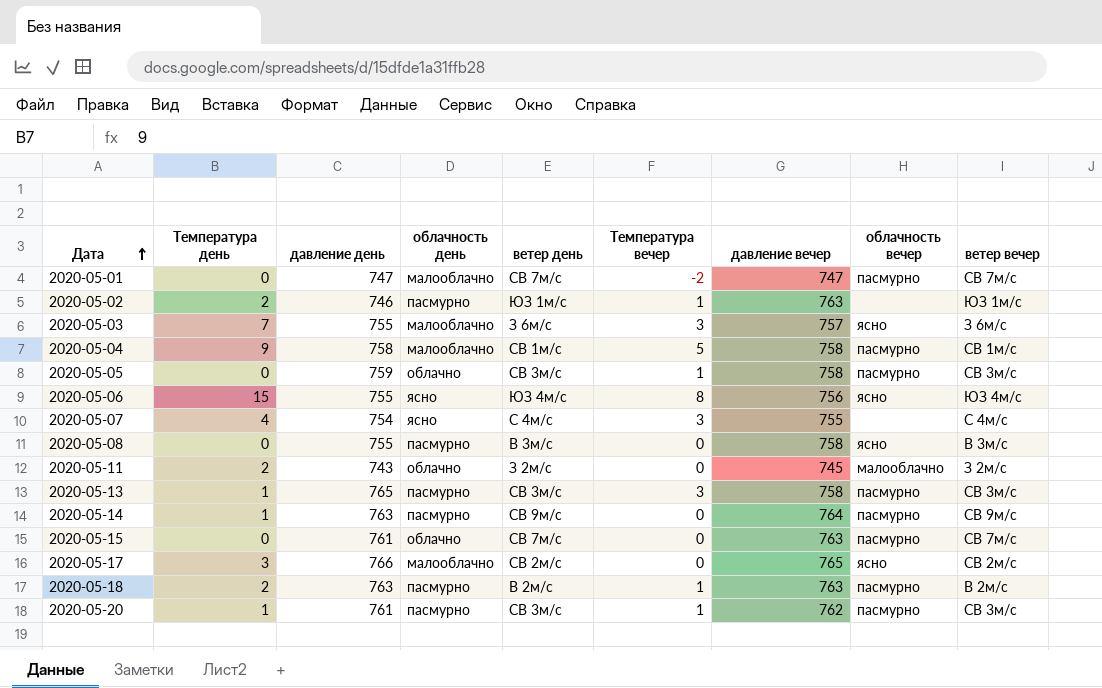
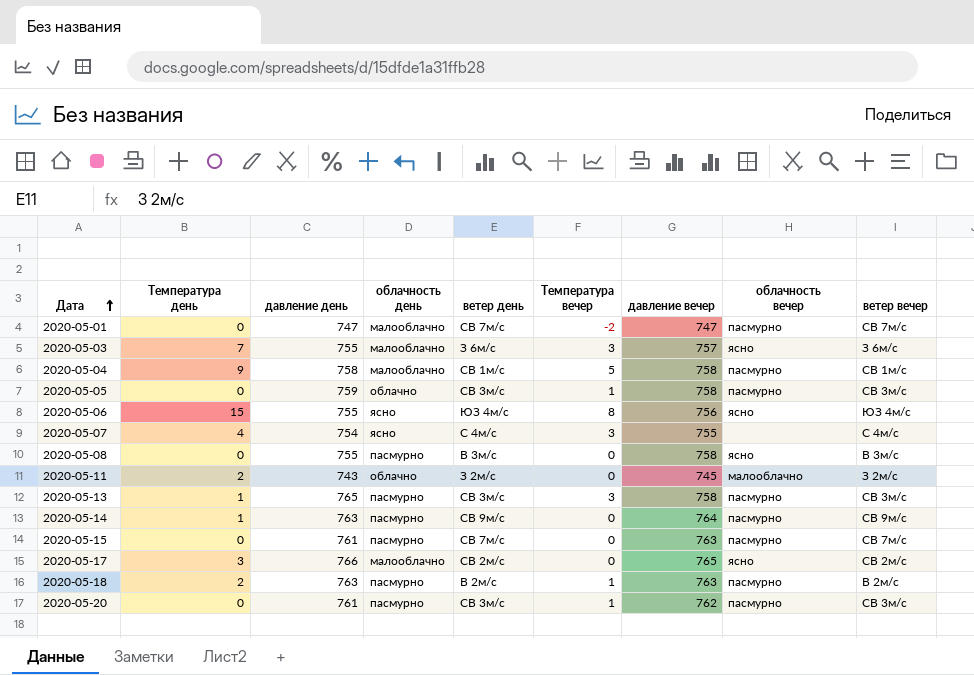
row 2020-05-02: 2 | 746 | пасмурно | ЮЗ 1м/с | 1 | 763 | none | ЮЗ 1м/с -> none
2020-05-15 | облачность день: облачно -> пасмурно
2020-05-20 | Температура день: 1 -> 0

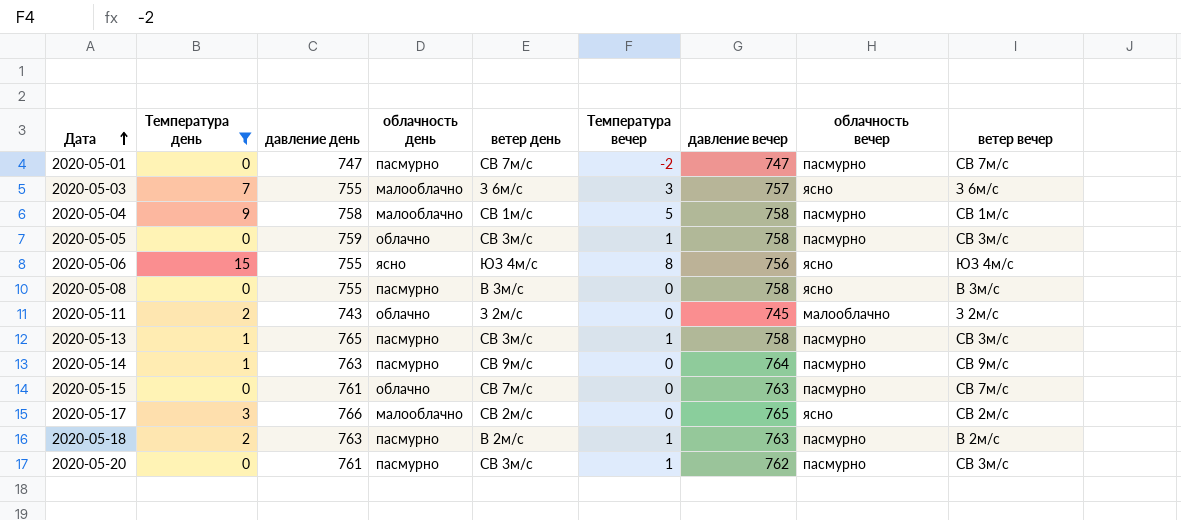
filter: none -> Температура день != 4
2020-05-01 | облачность день: малооблачно -> пасмурно
2020-05-13 | Температура вечер: 3 -> 1
2020-05-15 | облачность день: пасмурно -> облачно

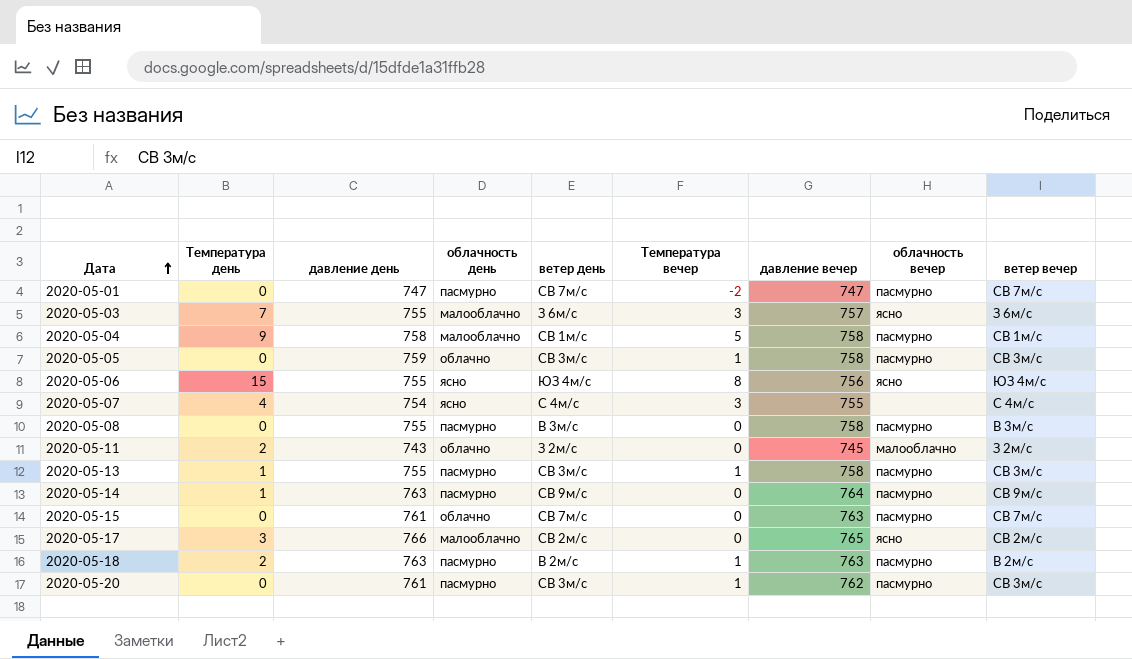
filter: Температура день != 4 -> none
2020-05-08 | облачность вечер: ясно -> пасмурно
2020-05-13 | давление день: 765 -> 755

